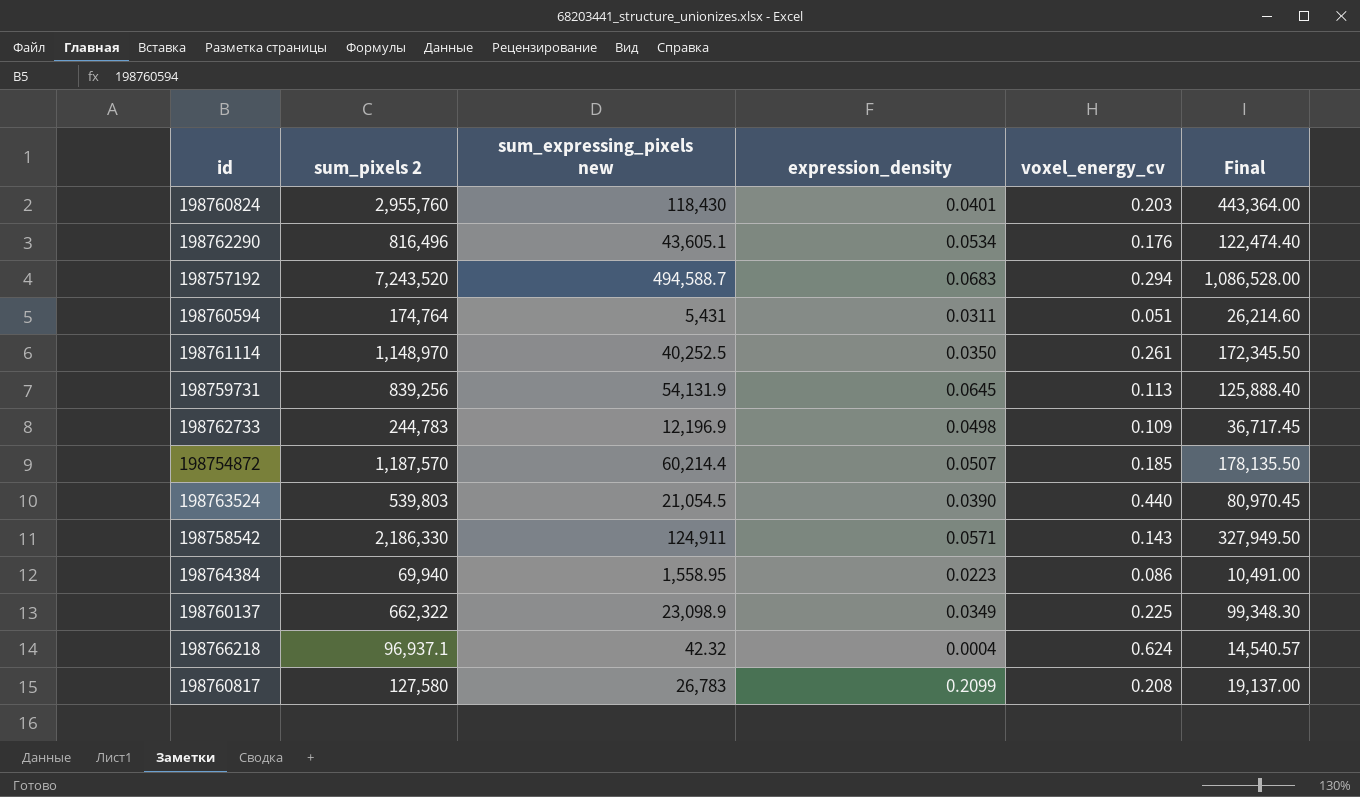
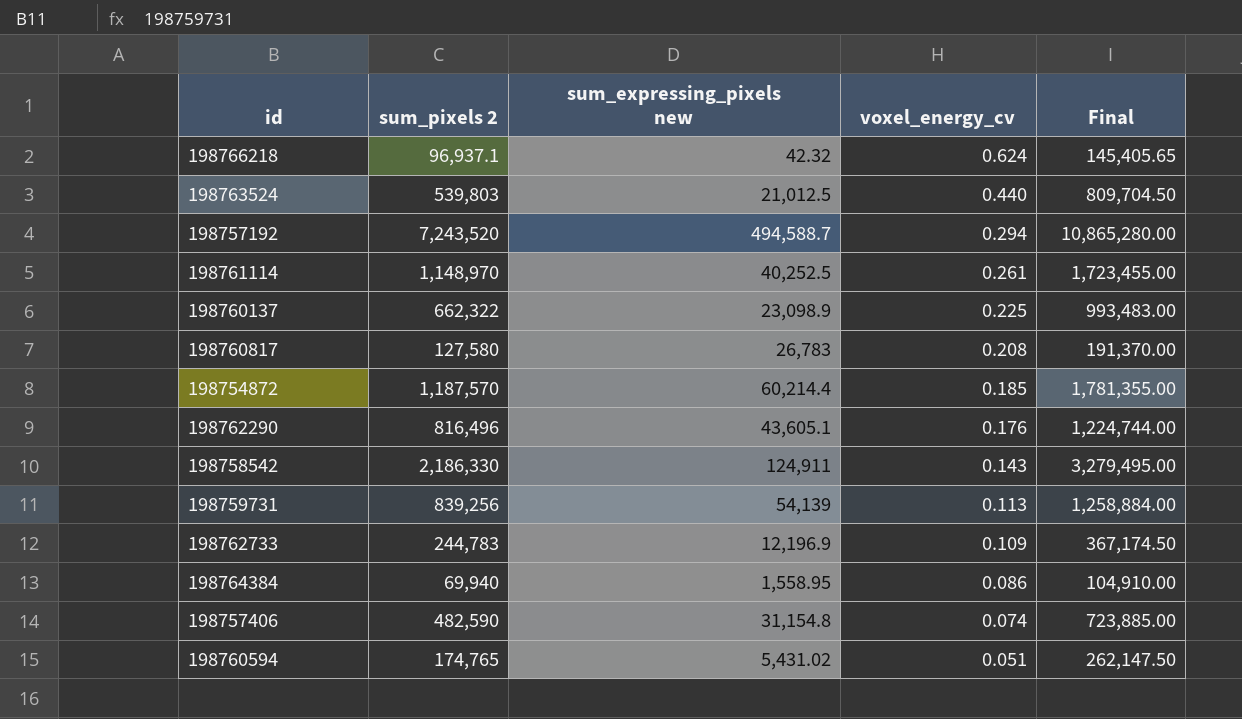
row order: none -> voxel_energy_cv descending
column expression_density | formula: [sum_expressing_pixels new] / [sum_pixels 2] -> none
column Final | formula: [sum_pixels 2] * 0.15 -> [sum_pixels 2] * 1.5
row 198760824: 2,955,760 | 118,430 | 0.0401 | 0.203 | 443,364.00 -> none
198763524 | sum_expressing_pixels new: 21,054.5 -> 21,012.5
198759731 | sum_expressing_pixels new: 54,131.9 -> 54,139
row 198757406: none -> 482,590 | 31,154.8 | 0.074 | 723,885.00
198760594 | sum_pixels 2: 174,764 -> 174,765
198760594 | sum_expressing_pixels new: 5,431 -> 5,431.02

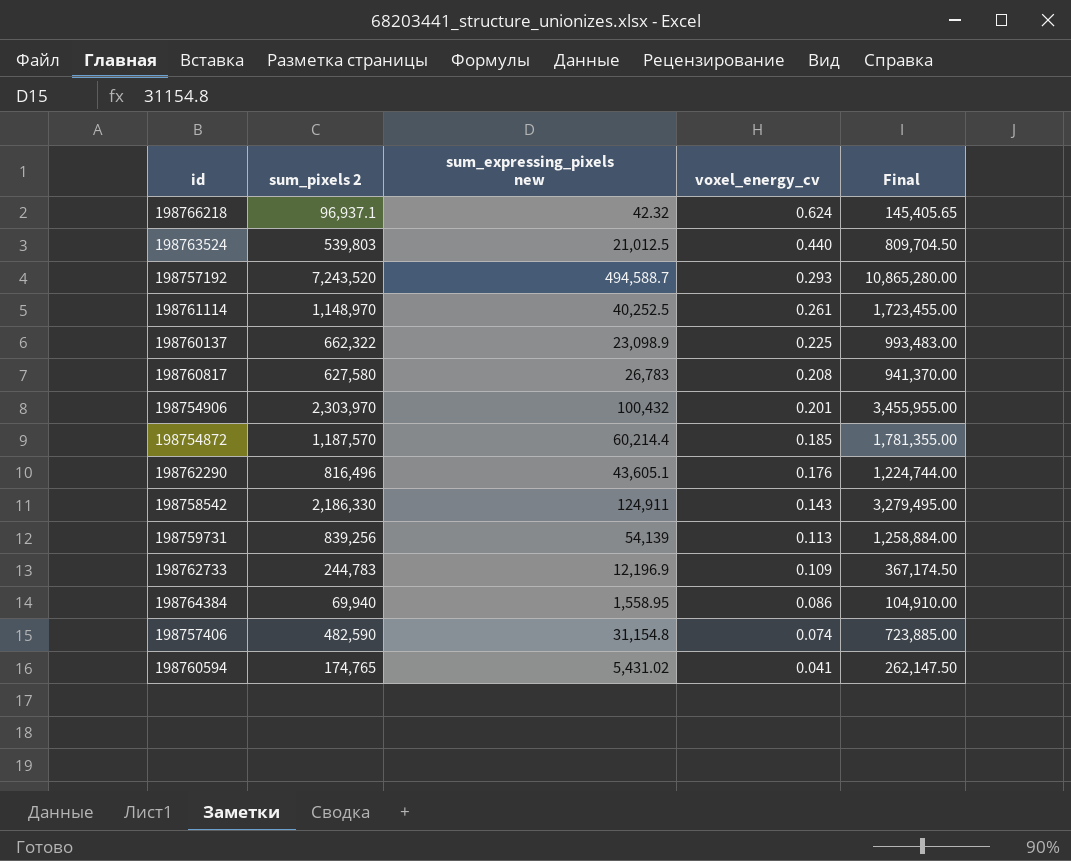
198757192 | voxel_energy_cv: 0.294 -> 0.293
198760817 | sum_pixels 2: 127,580 -> 627,580
198760817 | Final: 191,370.00 -> 941,370.00
row 198754906: none -> 2,303,970 | 100,432 | 0.201 | 3,455,955.00
198760594 | voxel_energy_cv: 0.051 -> 0.041

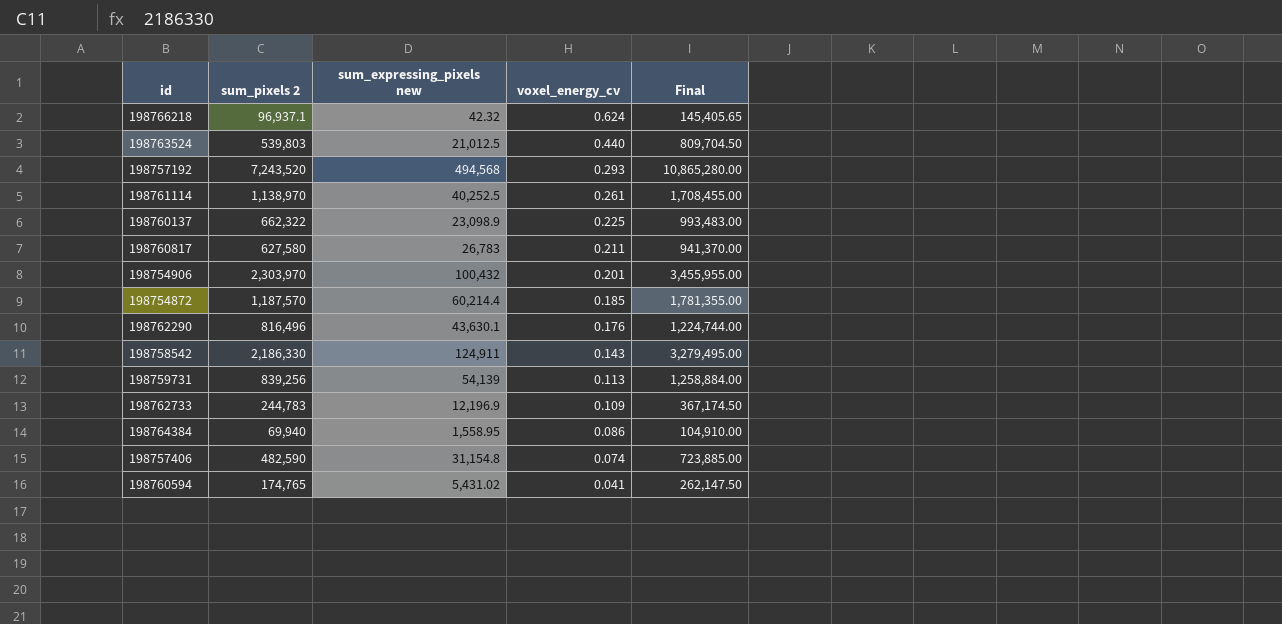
198757192 | sum_expressing_pixels new: 494,588.7 -> 494,568
198761114 | sum_pixels 2: 1,148,970 -> 1,138,970
198761114 | Final: 1,723,455.00 -> 1,708,455.00
198760817 | voxel_energy_cv: 0.208 -> 0.211
198762290 | sum_expressing_pixels new: 43,605.1 -> 43,630.1

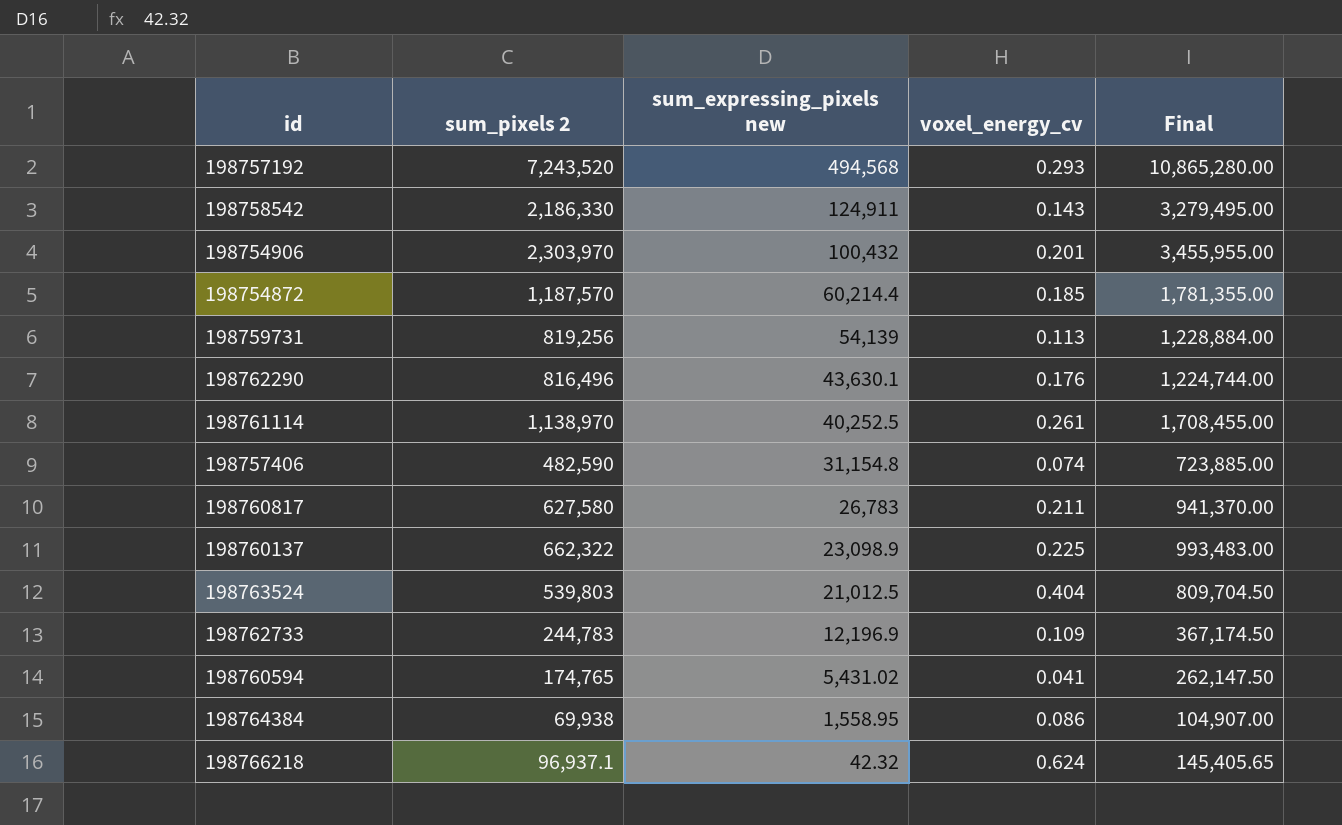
row order: voxel_energy_cv descending -> sum_expressing_pixels new descending
198759731 | sum_pixels 2: 839,256 -> 819,256
198759731 | Final: 1,258,884.00 -> 1,228,884.00
198763524 | voxel_energy_cv: 0.440 -> 0.404
198764384 | sum_pixels 2: 69,940 -> 69,938
198764384 | Final: 104,910.00 -> 104,907.00

